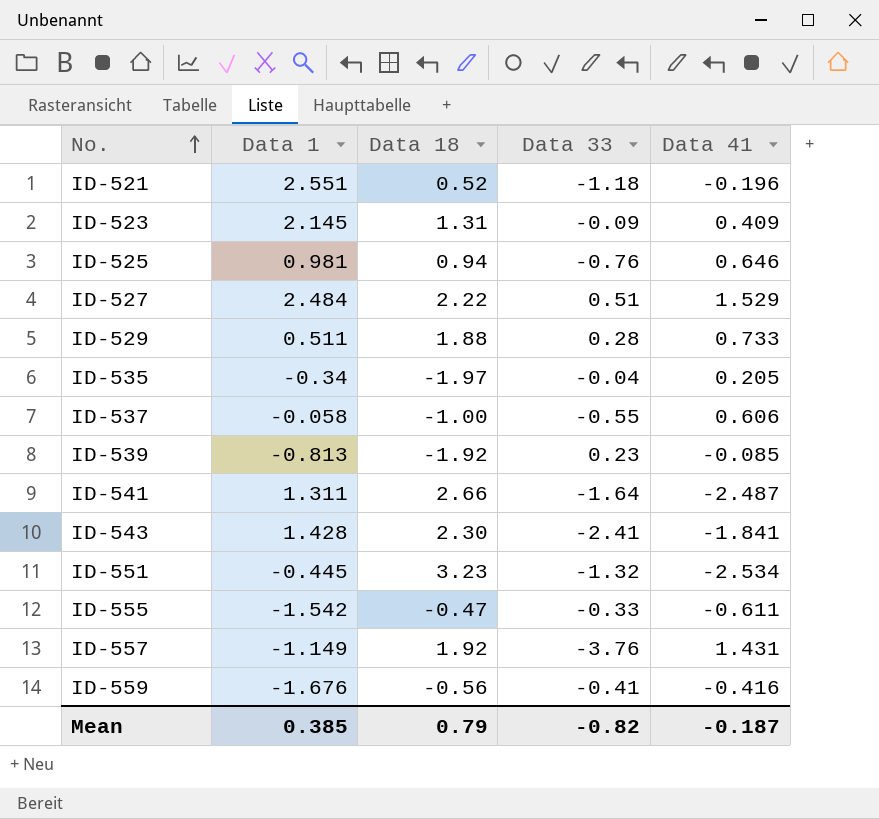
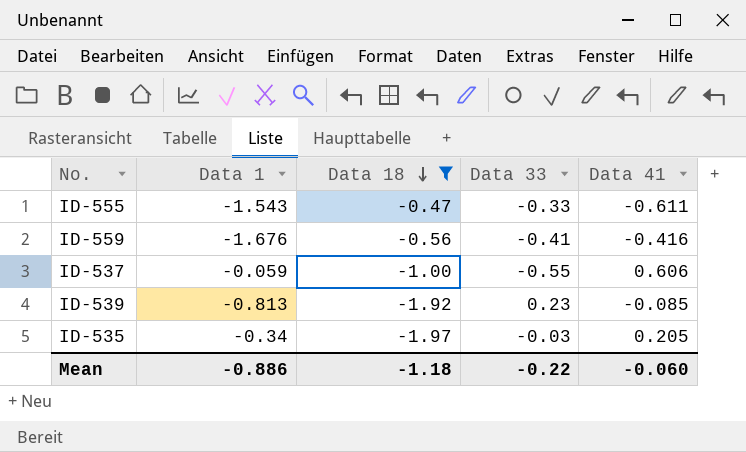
filter: none -> Data 18 <= -0.47
row order: No. ascending -> Data 18 descending
ID-555 | Data 1: -1.542 -> -1.543
ID-537 | Data 1: -0.058 -> -0.059
ID-535 | Data 33: -0.04 -> -0.03
Mean | Data 1: 0.385 -> -0.886
Mean | Data 18: 0.79 -> -1.18
Mean | Data 33: -0.82 -> -0.22
Mean | Data 41: -0.187 -> -0.060

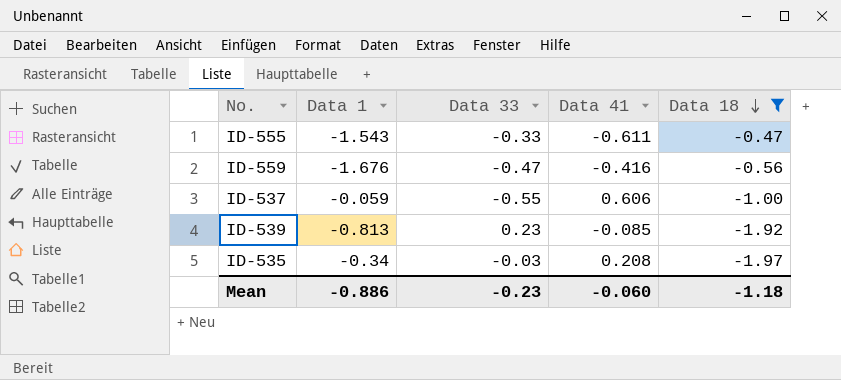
column Data 18 | position: 3 -> 5
ID-559 | Data 33: -0.41 -> -0.47
ID-535 | Data 41: 0.205 -> 0.208
Mean | Data 33: -0.22 -> -0.23

